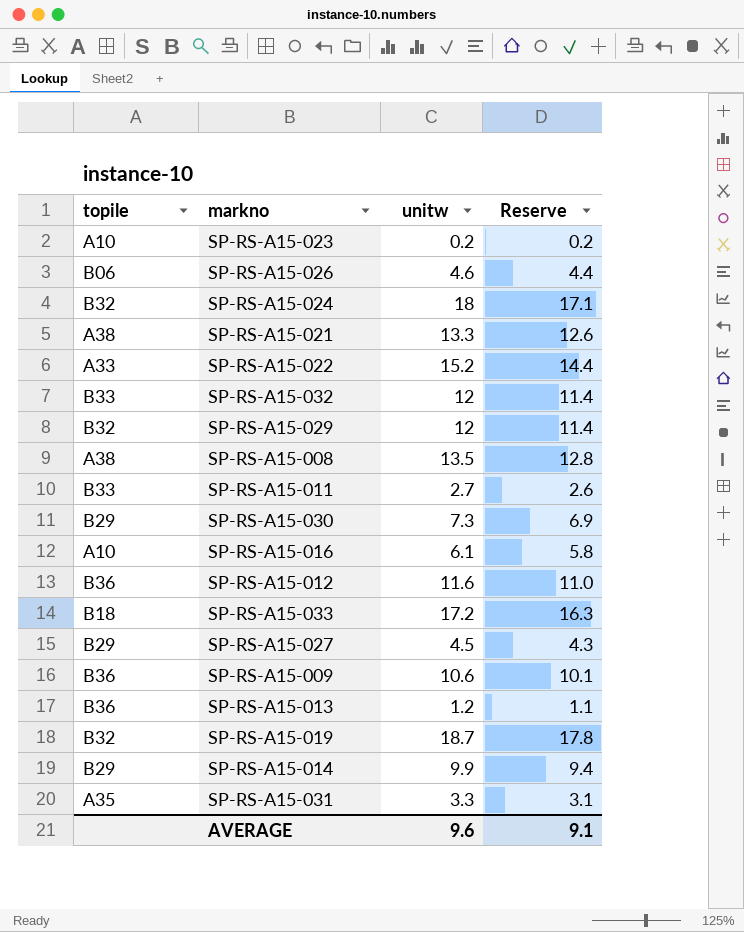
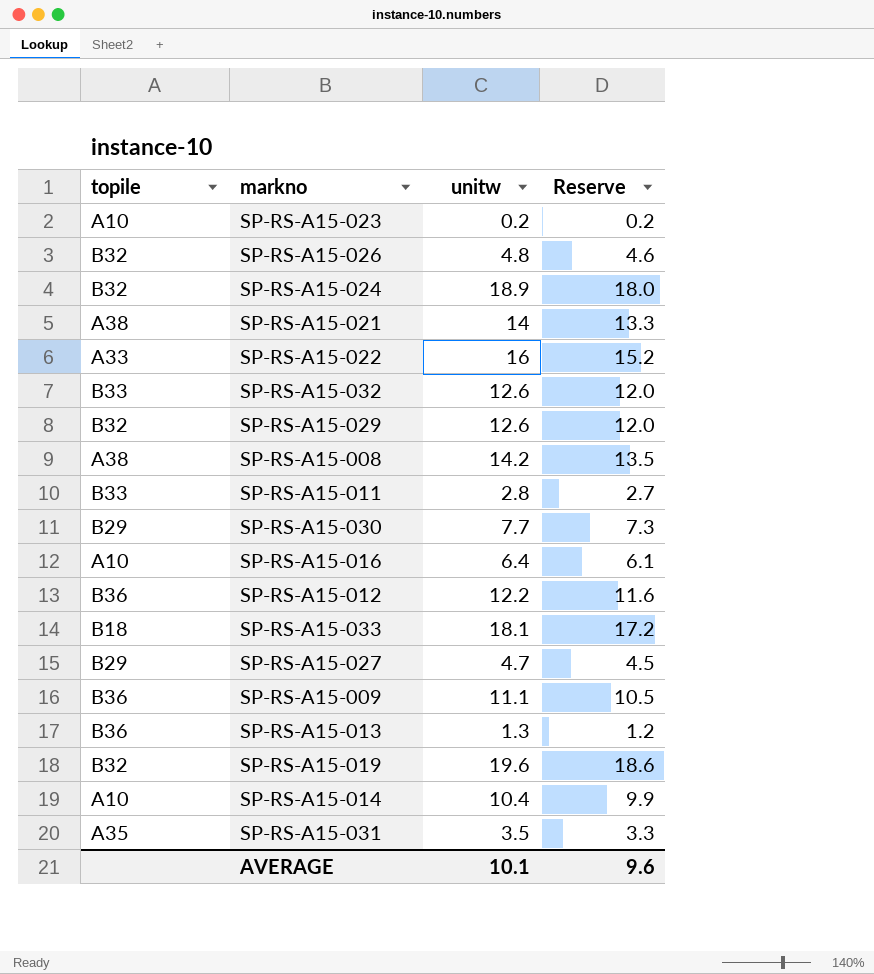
SP-RS-A15-026 | topile: B06 -> B32
SP-RS-A15-026 | unitw: 4.6 -> 4.8
SP-RS-A15-026 | Reserve: 4.4 -> 4.6
SP-RS-A15-024 | unitw: 18 -> 18.9
SP-RS-A15-024 | Reserve: 17.1 -> 18.0
SP-RS-A15-021 | unitw: 13.3 -> 14
SP-RS-A15-021 | Reserve: 12.6 -> 13.3
SP-RS-A15-022 | unitw: 15.2 -> 16
SP-RS-A15-022 | Reserve: 14.4 -> 15.2
SP-RS-A15-032 | unitw: 12 -> 12.6
SP-RS-A15-032 | Reserve: 11.4 -> 12.0
SP-RS-A15-029 | unitw: 12 -> 12.6
SP-RS-A15-029 | Reserve: 11.4 -> 12.0
SP-RS-A15-008 | unitw: 13.5 -> 14.2
SP-RS-A15-008 | Reserve: 12.8 -> 13.5
SP-RS-A15-011 | unitw: 2.7 -> 2.8
SP-RS-A15-011 | Reserve: 2.6 -> 2.7
SP-RS-A15-030 | unitw: 7.3 -> 7.7
SP-RS-A15-030 | Reserve: 6.9 -> 7.3
SP-RS-A15-016 | unitw: 6.1 -> 6.4
SP-RS-A15-016 | Reserve: 5.8 -> 6.1
SP-RS-A15-012 | unitw: 11.6 -> 12.2
SP-RS-A15-012 | Reserve: 11.0 -> 11.6
SP-RS-A15-033 | unitw: 17.2 -> 18.1
SP-RS-A15-033 | Reserve: 16.3 -> 17.2
SP-RS-A15-027 | unitw: 4.5 -> 4.7
SP-RS-A15-027 | Reserve: 4.3 -> 4.5
SP-RS-A15-009 | unitw: 10.6 -> 11.1
SP-RS-A15-009 | Reserve: 10.1 -> 10.5
SP-RS-A15-013 | unitw: 1.2 -> 1.3
SP-RS-A15-013 | Reserve: 1.1 -> 1.2
SP-RS-A15-019 | unitw: 18.7 -> 19.6
SP-RS-A15-019 | Reserve: 17.8 -> 18.6
SP-RS-A15-014 | topile: B29 -> A10
SP-RS-A15-014 | unitw: 9.9 -> 10.4
SP-RS-A15-014 | Reserve: 9.4 -> 9.9
SP-RS-A15-031 | unitw: 3.3 -> 3.5
SP-RS-A15-031 | Reserve: 3.1 -> 3.3
AVERAGE | unitw: 9.6 -> 10.1
AVERAGE | Reserve: 9.1 -> 9.6

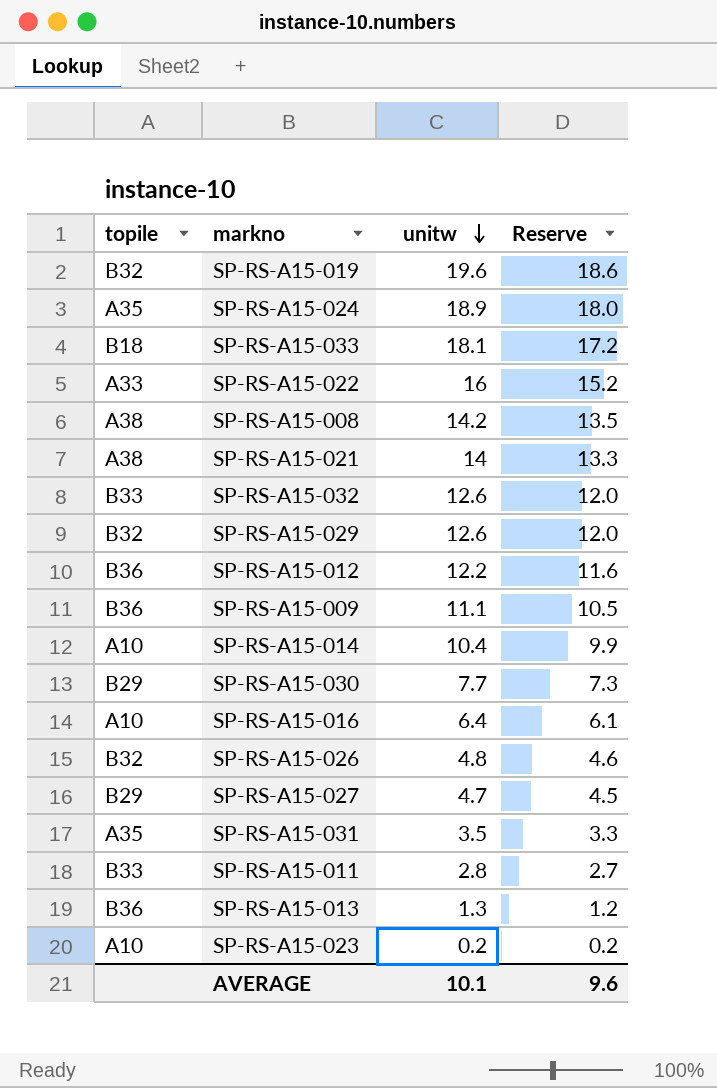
row order: none -> unitw descending
SP-RS-A15-024 | topile: B32 -> A35

